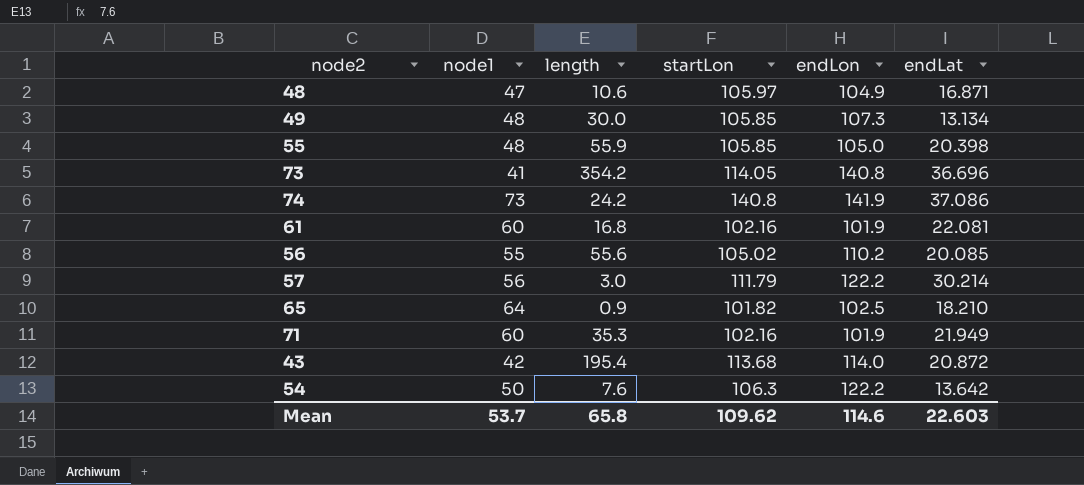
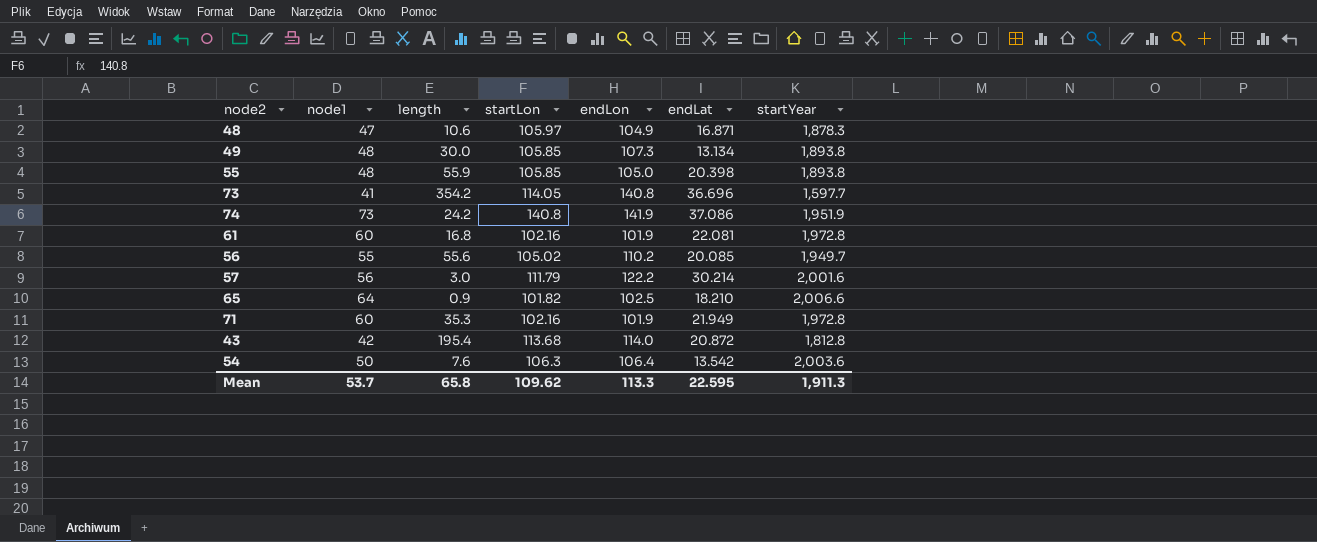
column startYear | position: none -> 7
54 | endLon: 122.2 -> 106.4
54 | endLat: 13.642 -> 13.542
Mean | endLon: 114.6 -> 113.3
Mean | endLat: 22.603 -> 22.595

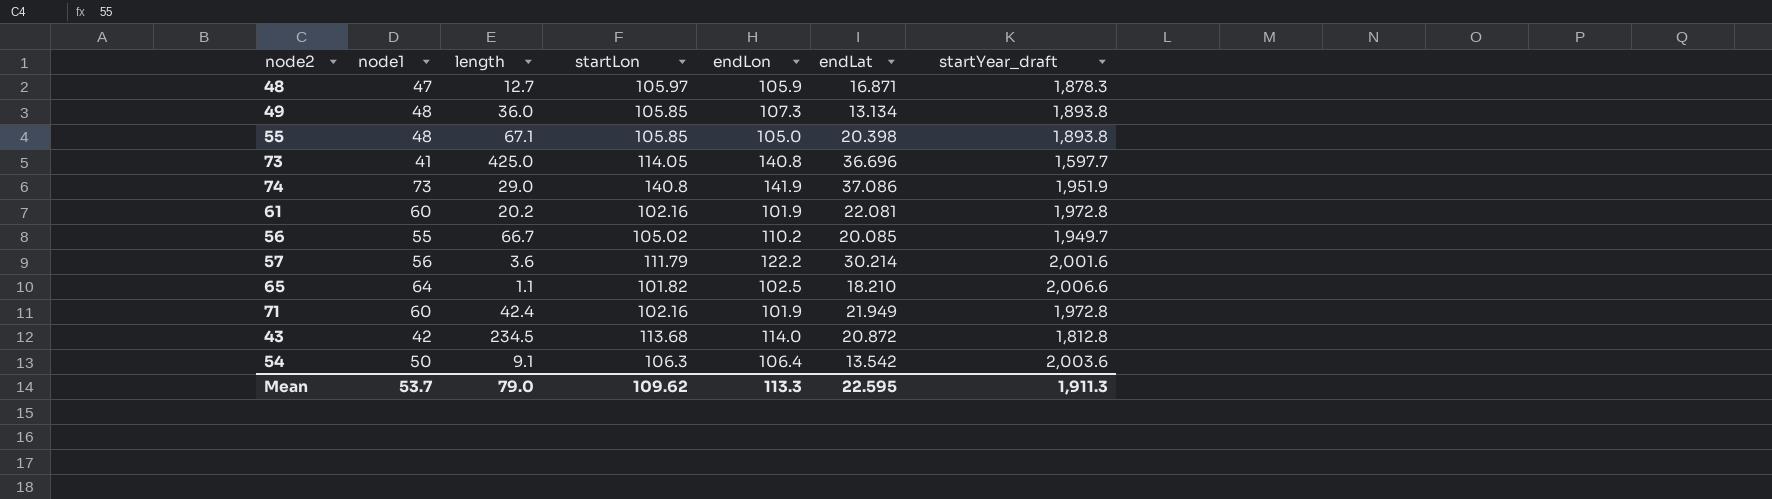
column name: startYear -> startYear_draft
48 | length: 10.6 -> 12.7
48 | endLon: 104.9 -> 105.9
49 | length: 30.0 -> 36.0
55 | length: 55.9 -> 67.1
73 | length: 354.2 -> 425.0
74 | length: 24.2 -> 29.0
61 | length: 16.8 -> 20.2
56 | length: 55.6 -> 66.7
57 | length: 3.0 -> 3.6
65 | length: 0.9 -> 1.1
71 | length: 35.3 -> 42.4
43 | length: 195.4 -> 234.5
54 | length: 7.6 -> 9.1
Mean | length: 65.8 -> 79.0

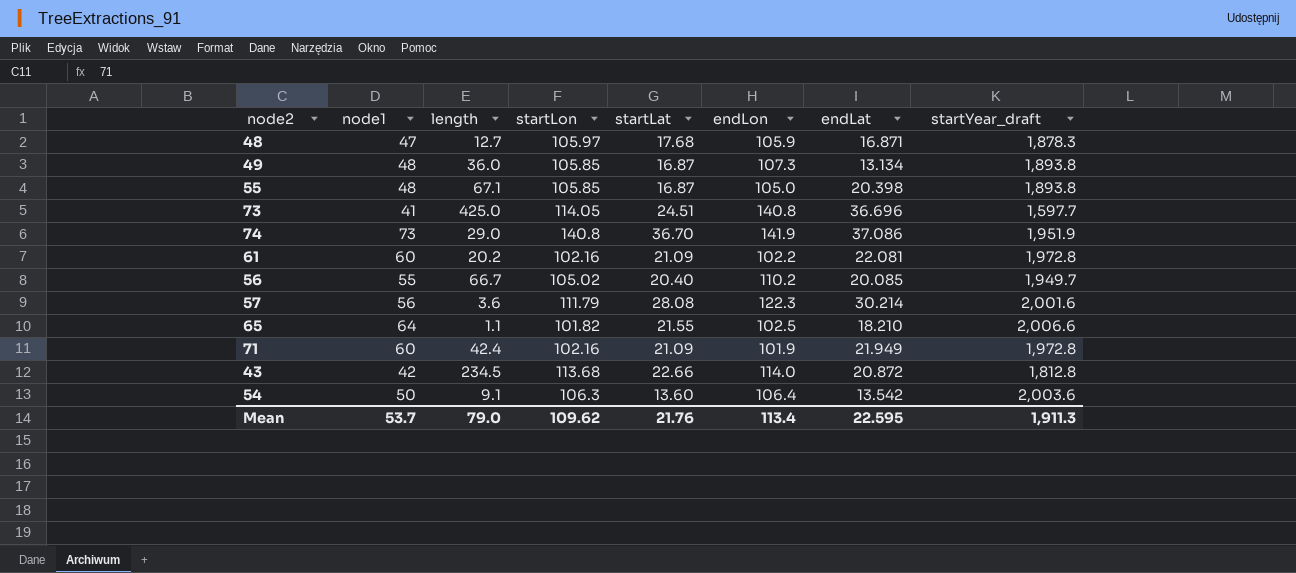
column startLat | position: none -> 5
61 | endLon: 101.9 -> 102.2
57 | endLon: 122.2 -> 122.3
Mean | endLon: 113.3 -> 113.4

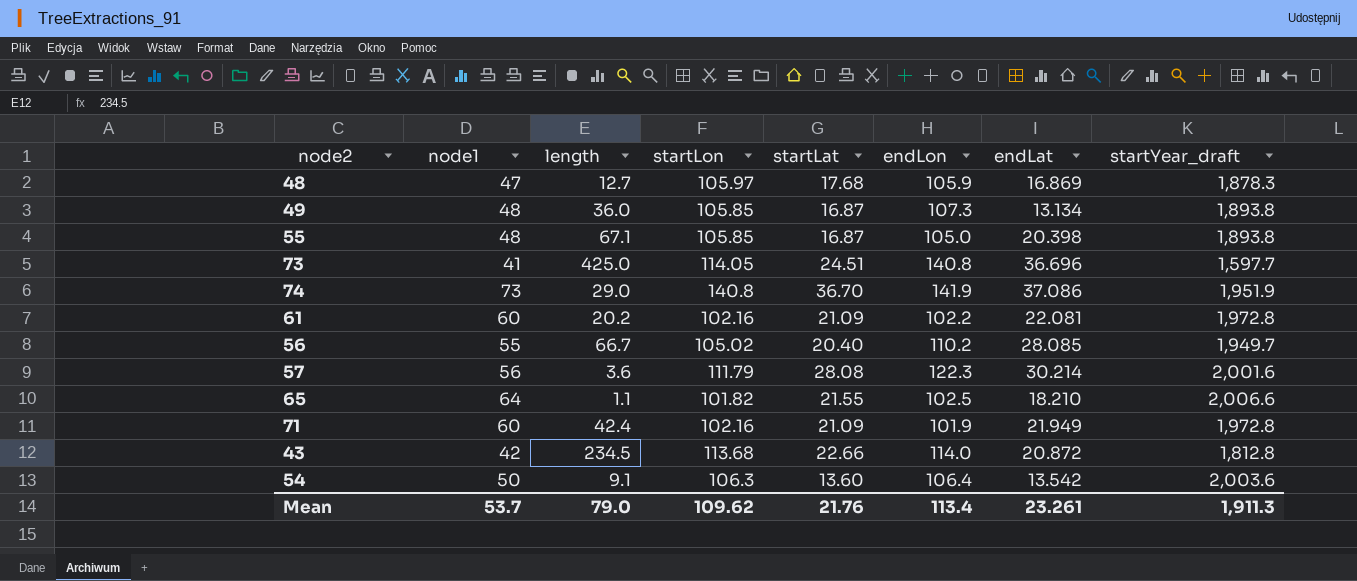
48 | endLat: 16.871 -> 16.869
56 | endLat: 20.085 -> 28.085
Mean | endLat: 22.595 -> 23.261

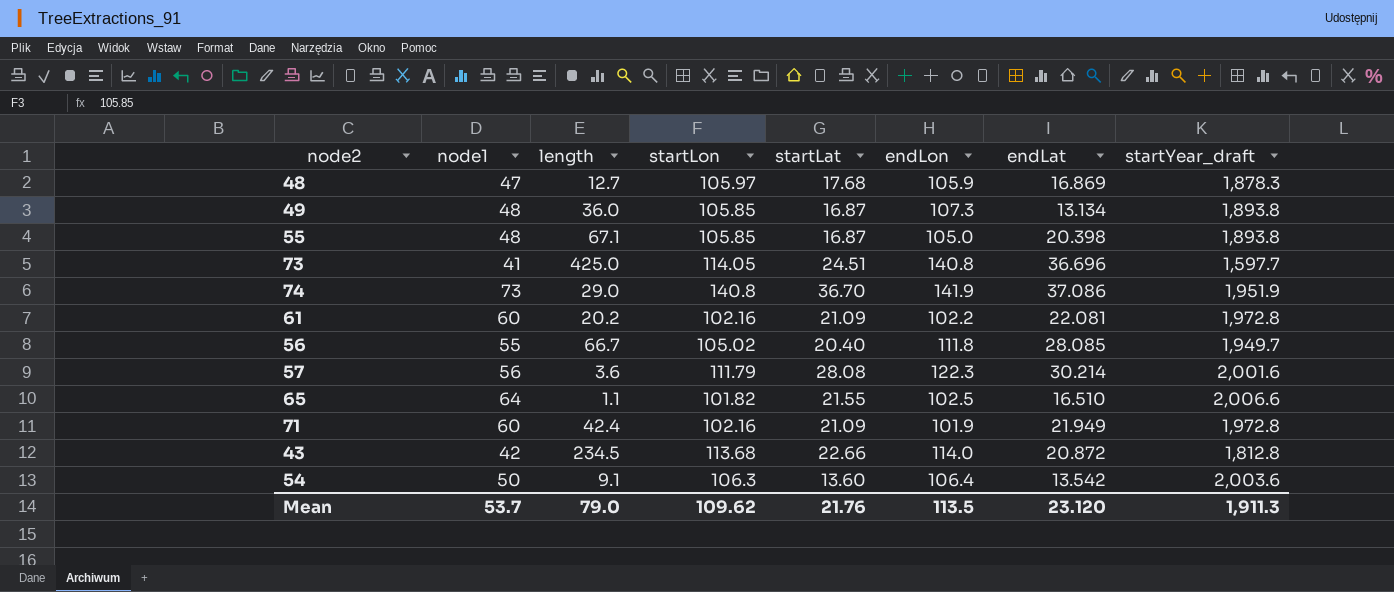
56 | endLon: 110.2 -> 111.8
65 | endLat: 18.210 -> 16.510
Mean | endLon: 113.4 -> 113.5
Mean | endLat: 23.261 -> 23.120

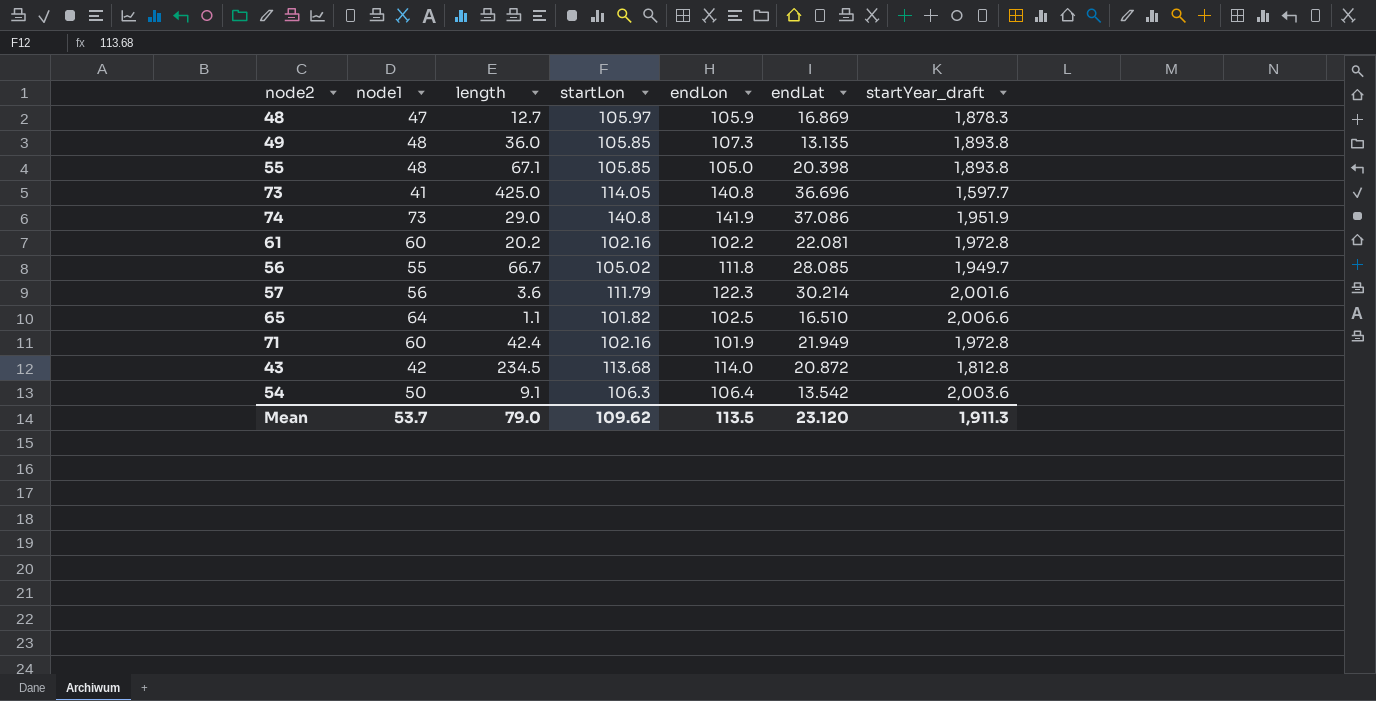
column startLat | position: 5 -> none
49 | endLat: 13.134 -> 13.135

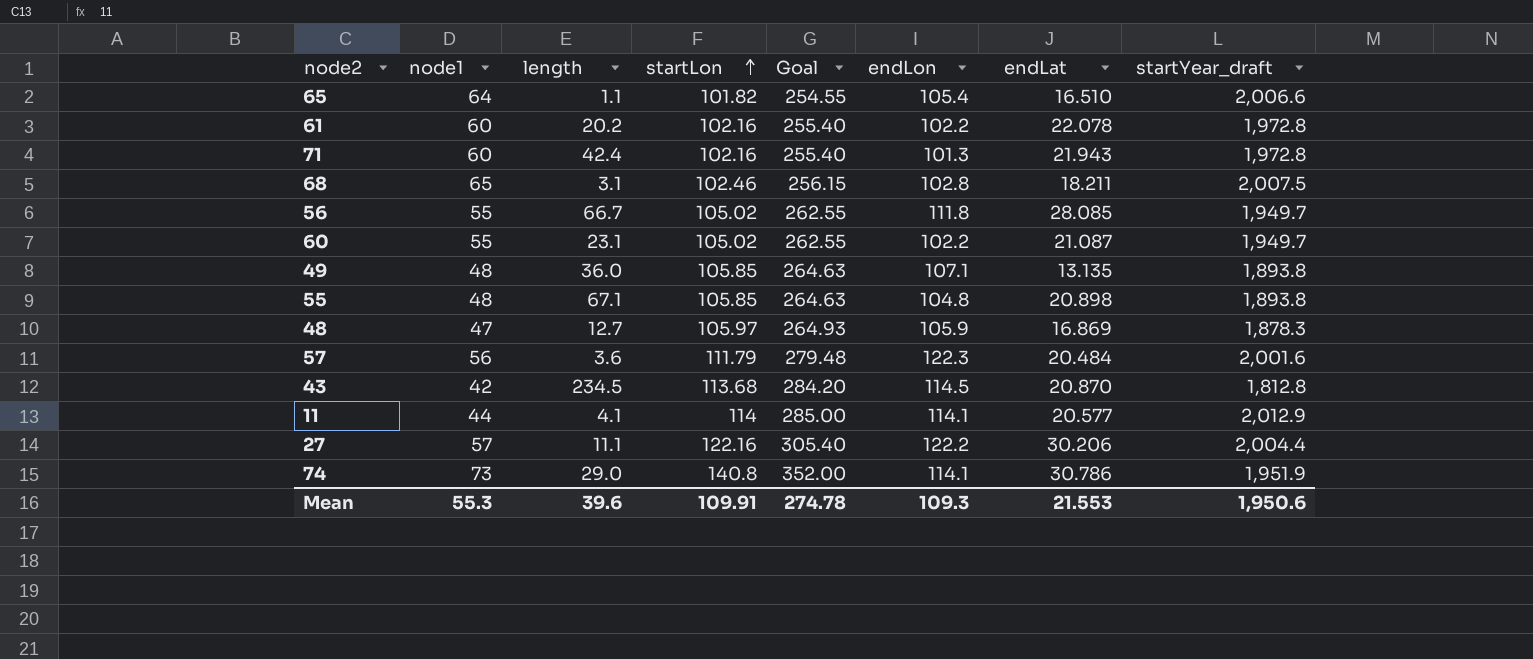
row order: none -> startLon ascending
column Goal | formula: none -> [startLon] * 2.5
row 73: 41 | 425.0 | 114.05 | 140.8 | 36.696 | 1,597.7 -> none
row 54: 50 | 9.1 | 106.3 | 106.4 | 13.542 | 2,003.6 -> none
65 | endLon: 102.5 -> 105.4
61 | endLat: 22.081 -> 22.078
71 | endLon: 101.9 -> 101.3
71 | endLat: 21.949 -> 21.943
row 68: none -> 65 | 3.1 | 102.46 | 256.15 | 102.8 | 18.211 | 2,007.5
row 60: none -> 55 | 23.1 | 105.02 | 262.55 | 102.2 | 21.087 | 1,949.7
49 | endLon: 107.3 -> 107.1
55 | endLon: 105.0 -> 104.8
55 | endLat: 20.398 -> 20.898
57 | endLat: 30.214 -> 20.484
43 | endLon: 114.0 -> 114.5
43 | endLat: 20.872 -> 20.870
row 11: none -> 44 | 4.1 | 114 | 285.00 | 114.1 | 20.577 | 2,012.9
row 27: none -> 57 | 11.1 | 122.16 | 305.40 | 122.2 | 30.206 | 2,004.4
74 | endLon: 141.9 -> 114.1
74 | endLat: 37.086 -> 30.786
Mean | node1: 53.7 -> 55.3
Mean | length: 79.0 -> 39.6
Mean | startLon: 109.62 -> 109.91
Mean | endLon: 113.5 -> 109.3
Mean | endLat: 23.120 -> 21.553
Mean | startYear_draft: 1,911.3 -> 1,950.6

